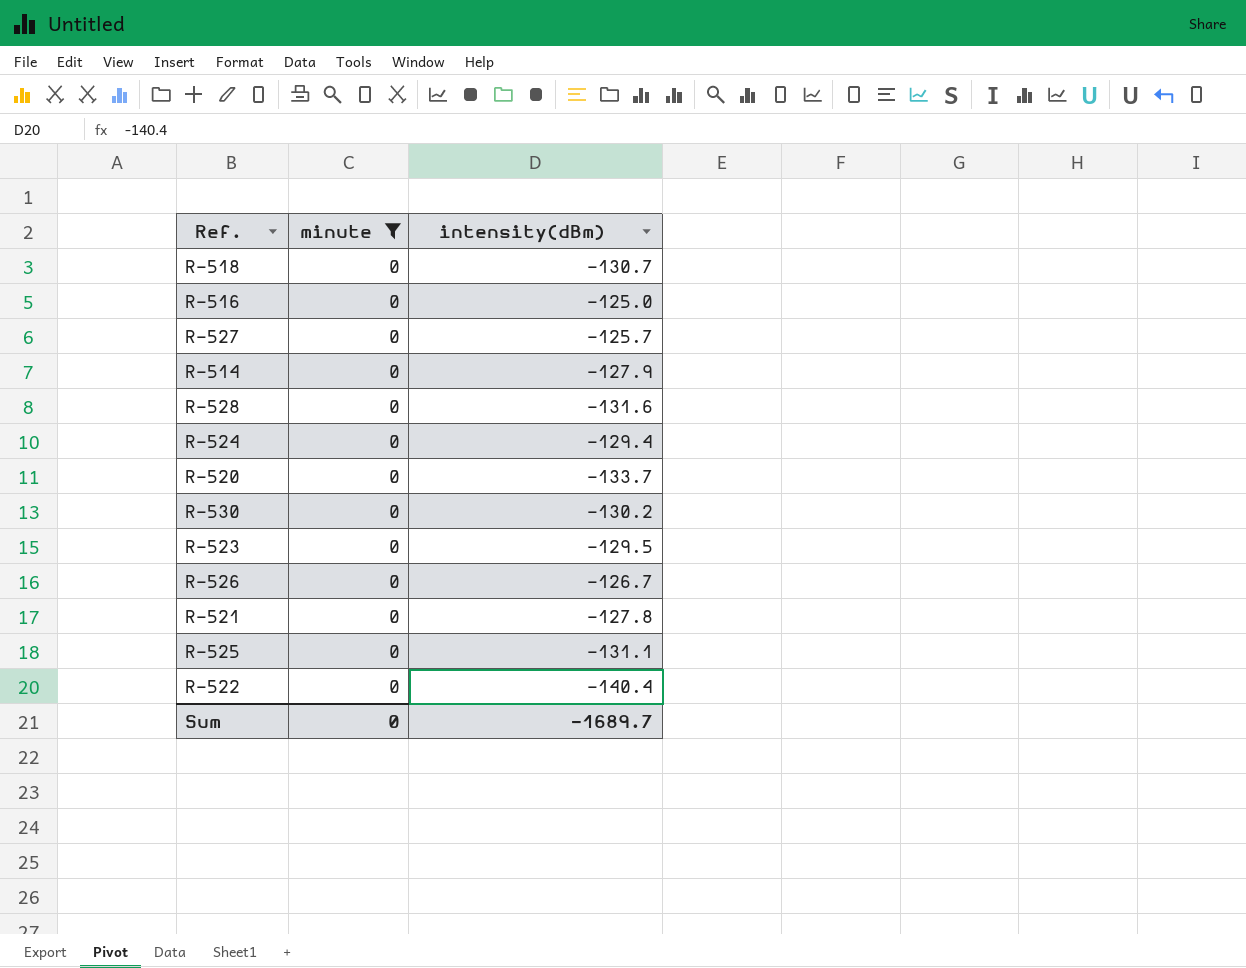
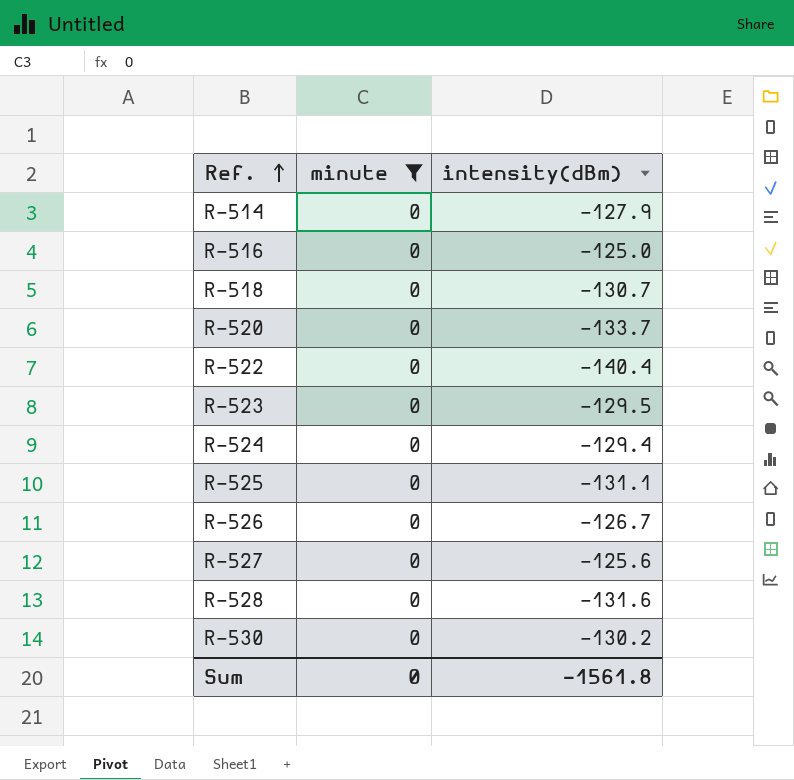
row order: none -> Ref. ascending
row R-521: 0 | -127.8 -> none
R-527 | intensity(dBm): -125.7 -> -125.6
Sum | intensity(dBm): -1689.7 -> -1561.8

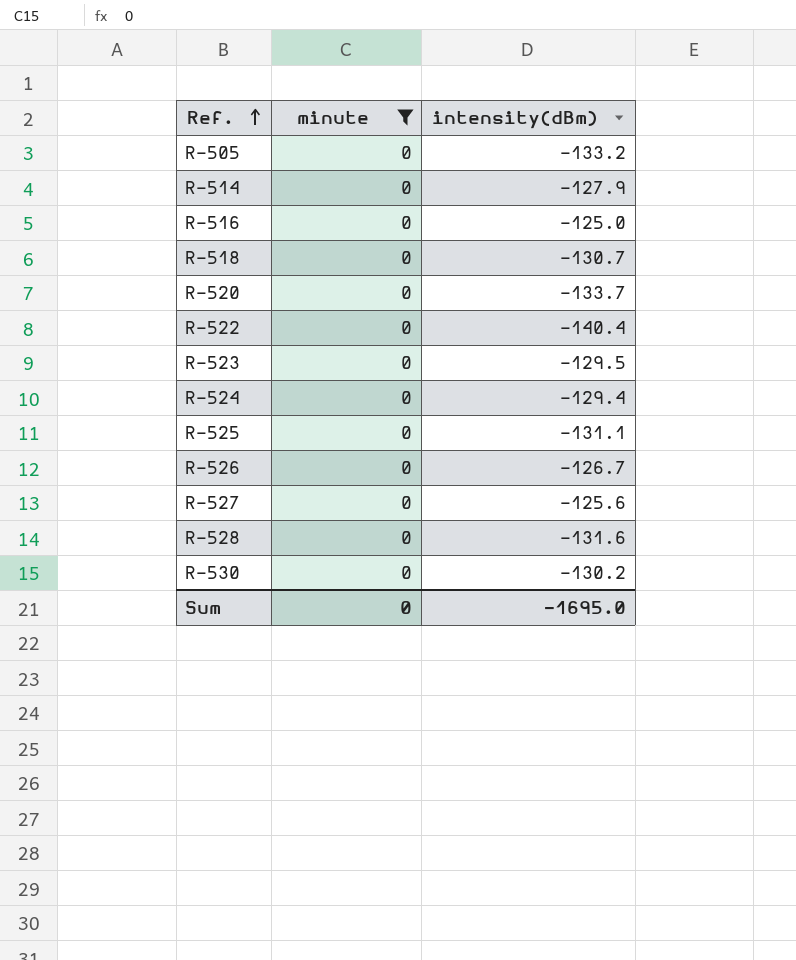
row R-505: none -> 0 | -133.2
Sum | intensity(dBm): -1561.8 -> -1695.0

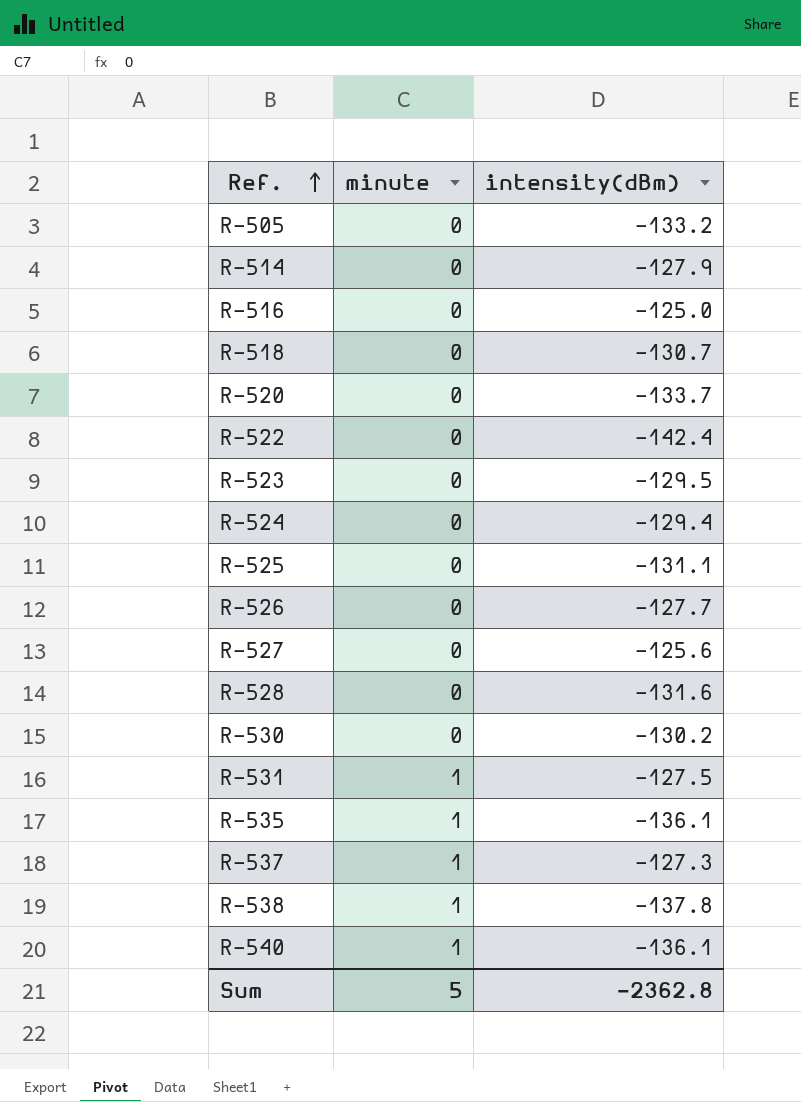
filter: minute = 0 -> none
R-522 | intensity(dBm): -140.4 -> -142.4
R-526 | intensity(dBm): -126.7 -> -127.7
Sum | minute: 0 -> 5
Sum | intensity(dBm): -1695.0 -> -2362.8

